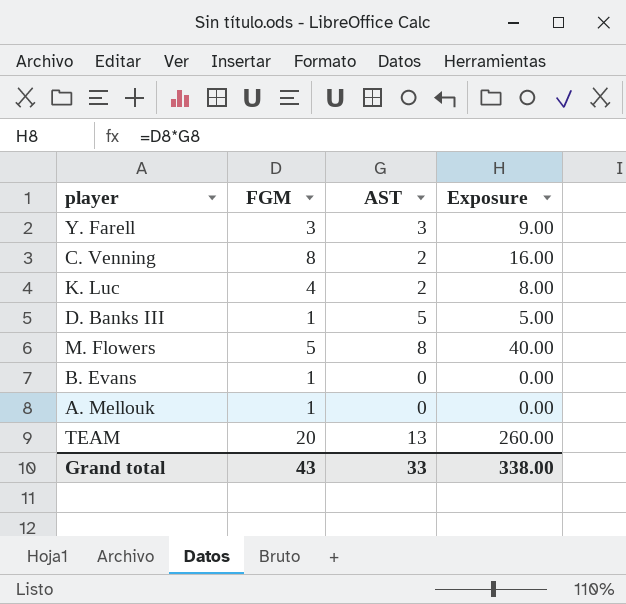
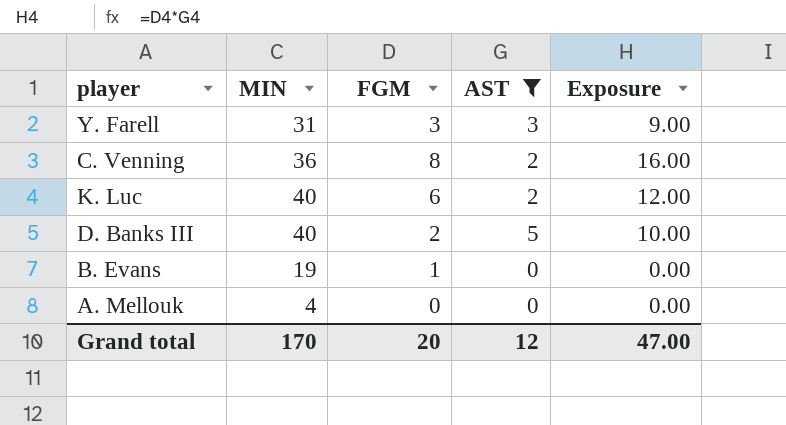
filter: none -> AST <= 5
column MIN | position: none -> 2
K. Luc | FGM: 4 -> 6
K. Luc | Exposure: 8.00 -> 12.00
D. Banks III | FGM: 1 -> 2
D. Banks III | Exposure: 5.00 -> 10.00
A. Mellouk | FGM: 1 -> 0
Grand total | FGM: 43 -> 20
Grand total | AST: 33 -> 12
Grand total | Exposure: 338.00 -> 47.00

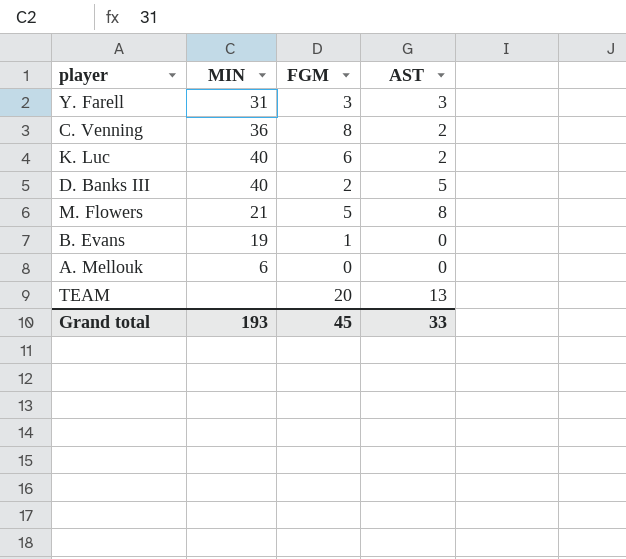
filter: AST <= 5 -> none
column Exposure | formula: [FGM] * [AST] -> none
A. Mellouk | MIN: 4 -> 6
Grand total | MIN: 170 -> 193
Grand total | FGM: 20 -> 45
Grand total | AST: 12 -> 33

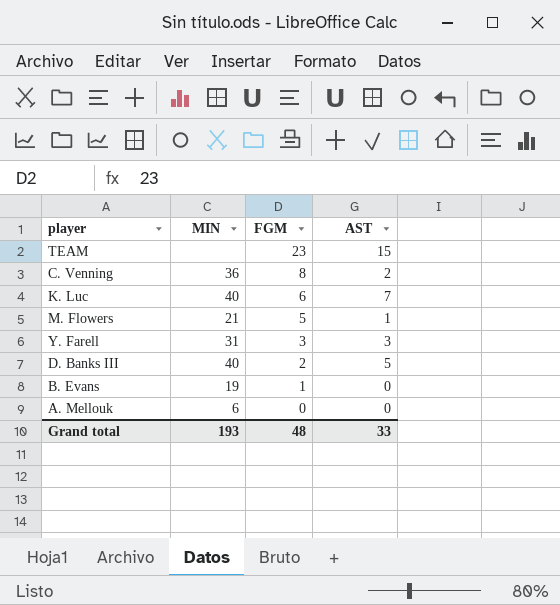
row order: none -> FGM descending
TEAM | FGM: 20 -> 23
TEAM | AST: 13 -> 15
K. Luc | AST: 2 -> 7
M. Flowers | AST: 8 -> 1
Grand total | FGM: 45 -> 48

